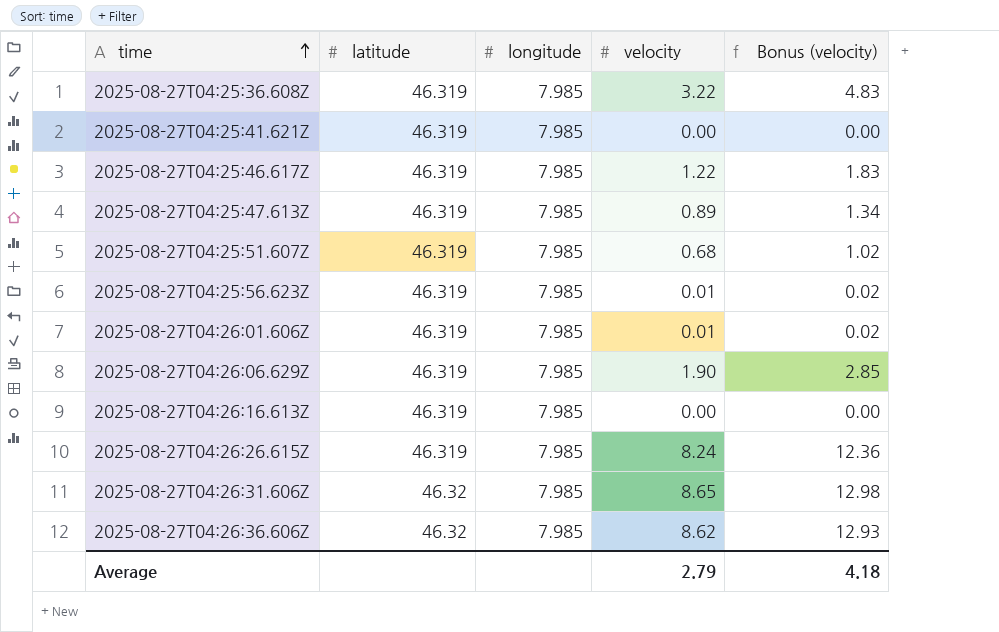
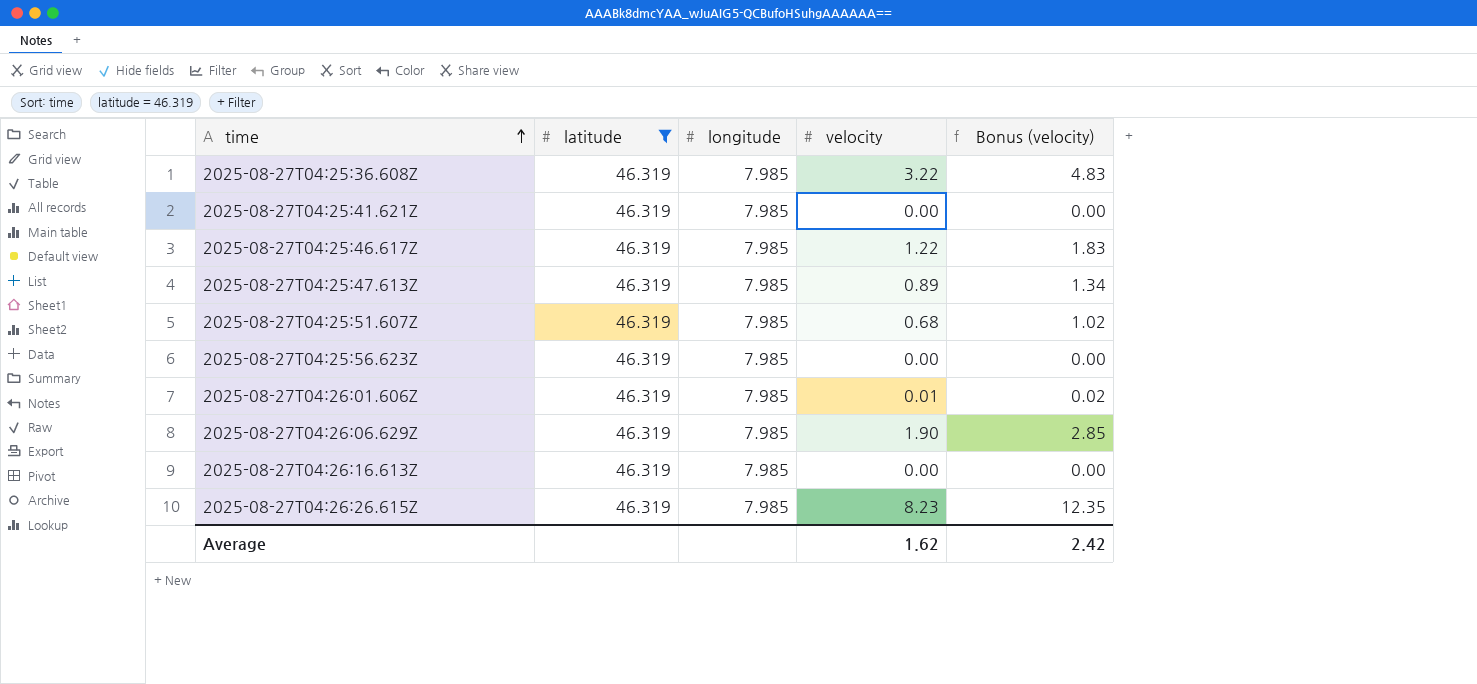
filter: none -> latitude = 46.319
2025-08-27T04:25:56.623Z | velocity: 0.01 -> 0.00
2025-08-27T04:25:56.623Z | Bonus (velocity): 0.02 -> 0.00
2025-08-27T04:26:26.615Z | velocity: 8.24 -> 8.23
2025-08-27T04:26:26.615Z | Bonus (velocity): 12.36 -> 12.35
Average | velocity: 2.79 -> 1.62
Average | Bonus (velocity): 4.18 -> 2.42

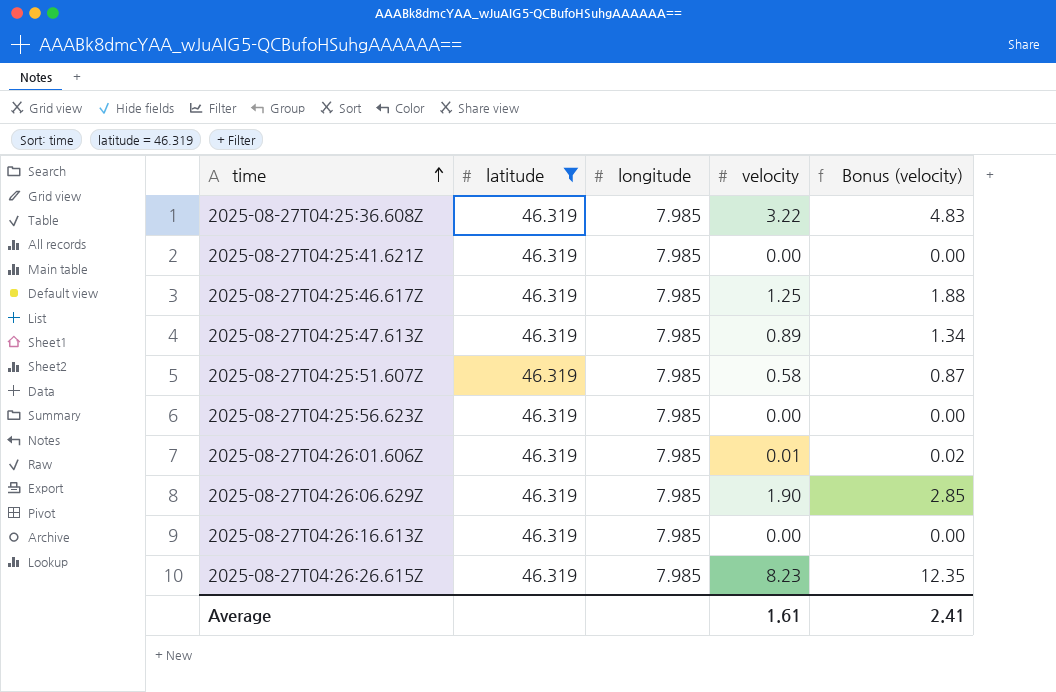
2025-08-27T04:25:46.617Z | velocity: 1.22 -> 1.25
2025-08-27T04:25:46.617Z | Bonus (velocity): 1.83 -> 1.88
2025-08-27T04:25:51.607Z | velocity: 0.68 -> 0.58
2025-08-27T04:25:51.607Z | Bonus (velocity): 1.02 -> 0.87
Average | velocity: 1.62 -> 1.61
Average | Bonus (velocity): 2.42 -> 2.41

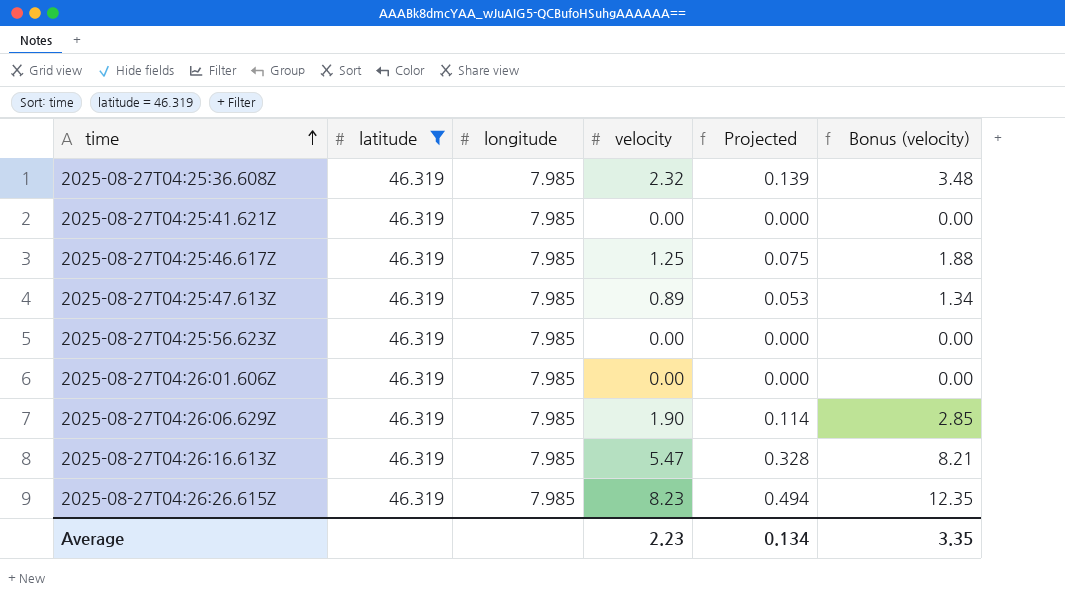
column Projected | formula: none -> [velocity] * 0.06
row 2025-08-27T04:25:51.607Z: 46.319 | 7.985 | 0.58 | 0.87 -> none
2025-08-27T04:25:36.608Z | velocity: 3.22 -> 2.32
2025-08-27T04:25:36.608Z | Bonus (velocity): 4.83 -> 3.48
2025-08-27T04:26:01.606Z | velocity: 0.01 -> 0.00
2025-08-27T04:26:01.606Z | Bonus (velocity): 0.02 -> 0.00
2025-08-27T04:26:16.613Z | velocity: 0.00 -> 5.47
2025-08-27T04:26:16.613Z | Bonus (velocity): 0.00 -> 8.21
Average | velocity: 1.61 -> 2.23
Average | Bonus (velocity): 2.41 -> 3.35

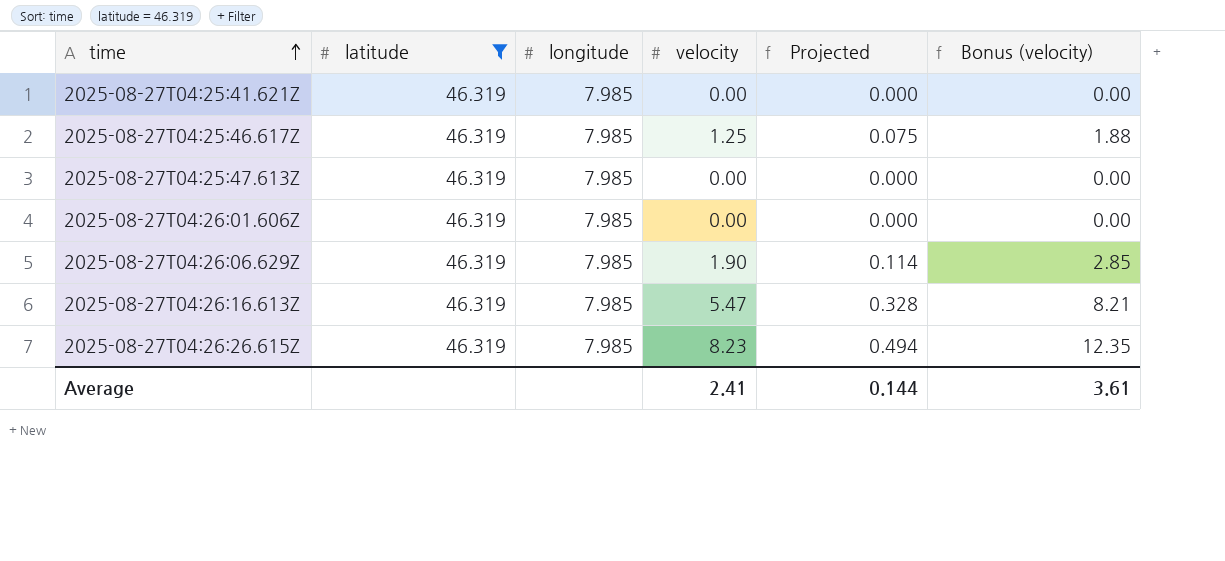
row 2025-08-27T04:25:36.608Z: 46.319 | 7.985 | 2.32 | 0.139 | 3.48 -> none
row 2025-08-27T04:25:56.623Z: 46.319 | 7.985 | 0.00 | 0.000 | 0.00 -> none
2025-08-27T04:25:47.613Z | velocity: 0.89 -> 0.00
2025-08-27T04:25:47.613Z | Projected: 0.053 -> 0.000
2025-08-27T04:25:47.613Z | Bonus (velocity): 1.34 -> 0.00
Average | velocity: 2.23 -> 2.41
Average | Projected: 0.134 -> 0.144
Average | Bonus (velocity): 3.35 -> 3.61

